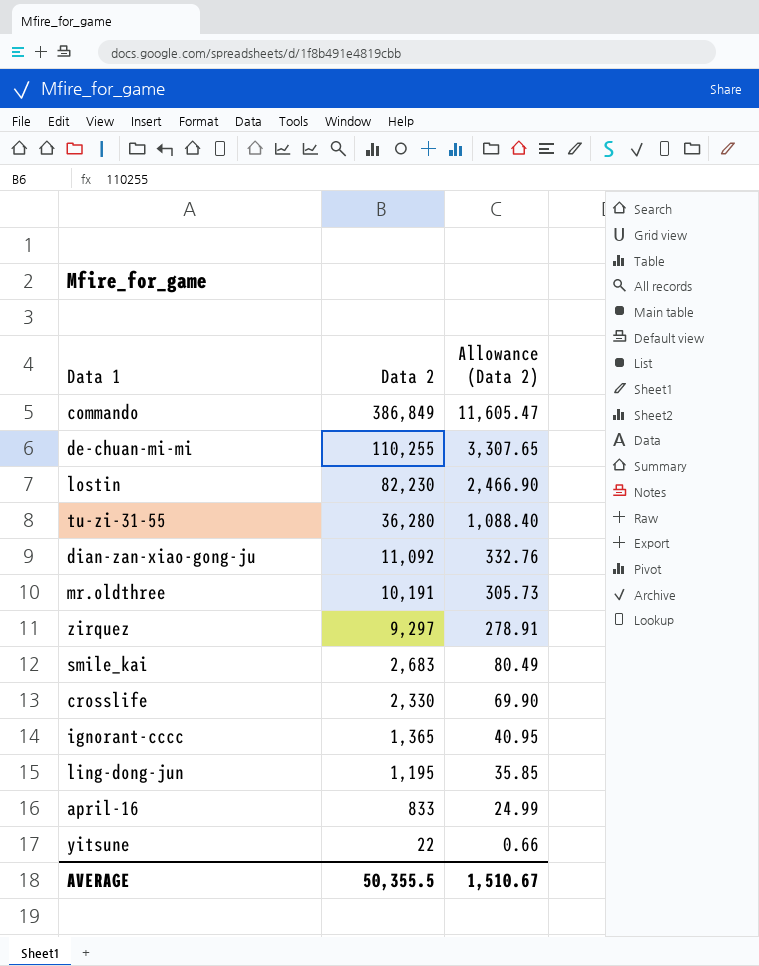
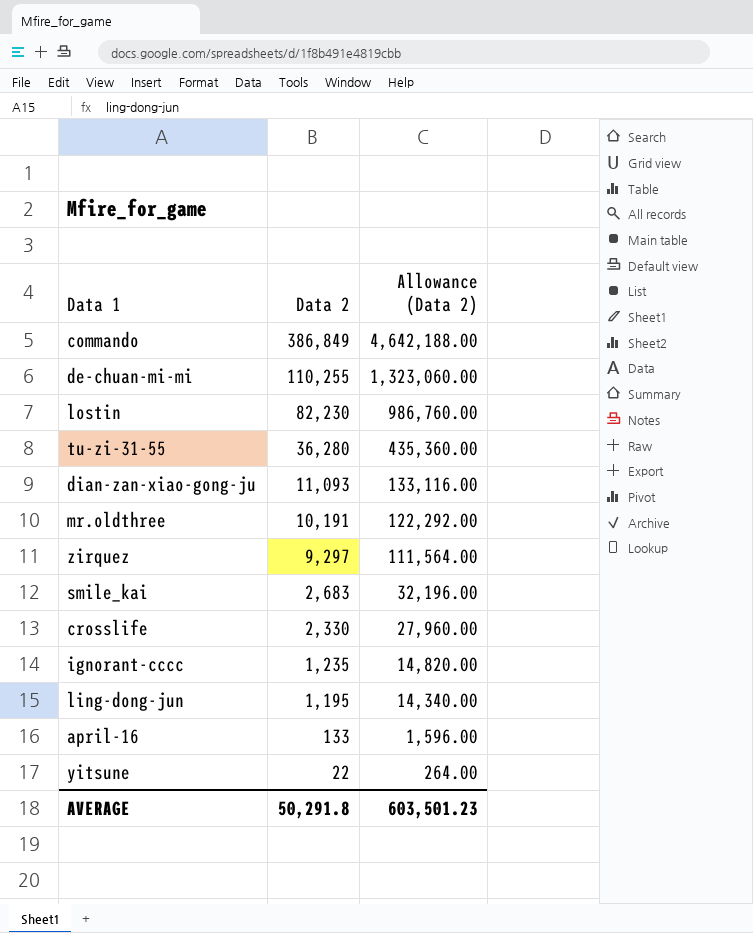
column Allowance (Data 2) | formula: [Data 2] * 0.03 -> [Data 2] * 12
dian-zan-xiao-gong-ju | Data 2: 11,092 -> 11,093
ignorant-cccc | Data 2: 1,365 -> 1,235
april-16 | Data 2: 833 -> 133
AVERAGE | Data 2: 50,355.5 -> 50,291.8
AVERAGE | Allowance (Data 2): 1,510.67 -> 603,501.23

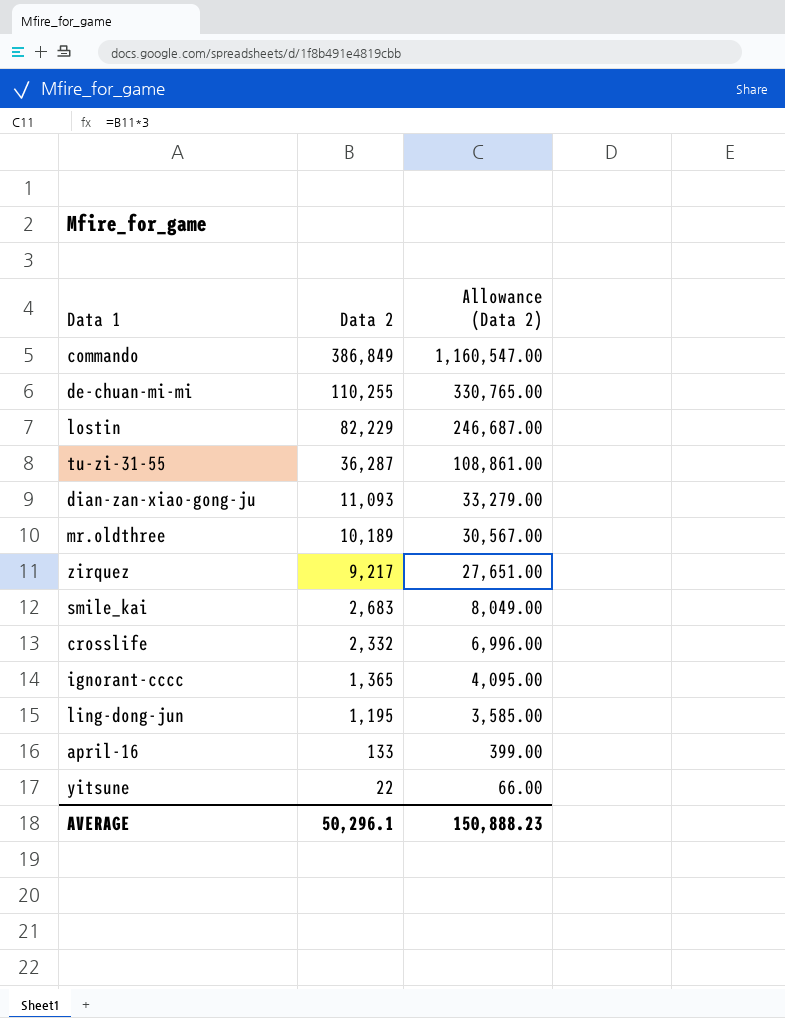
column Allowance (Data 2) | formula: [Data 2] * 12 -> [Data 2] * 3
lostin | Data 2: 82,230 -> 82,229
tu-zi-31-55 | Data 2: 36,280 -> 36,287
mr.oldthree | Data 2: 10,191 -> 10,189
zirquez | Data 2: 9,297 -> 9,217
crosslife | Data 2: 2,330 -> 2,332
ignorant-cccc | Data 2: 1,235 -> 1,365
AVERAGE | Data 2: 50,291.8 -> 50,296.1
AVERAGE | Allowance (Data 2): 603,501.23 -> 150,888.23

